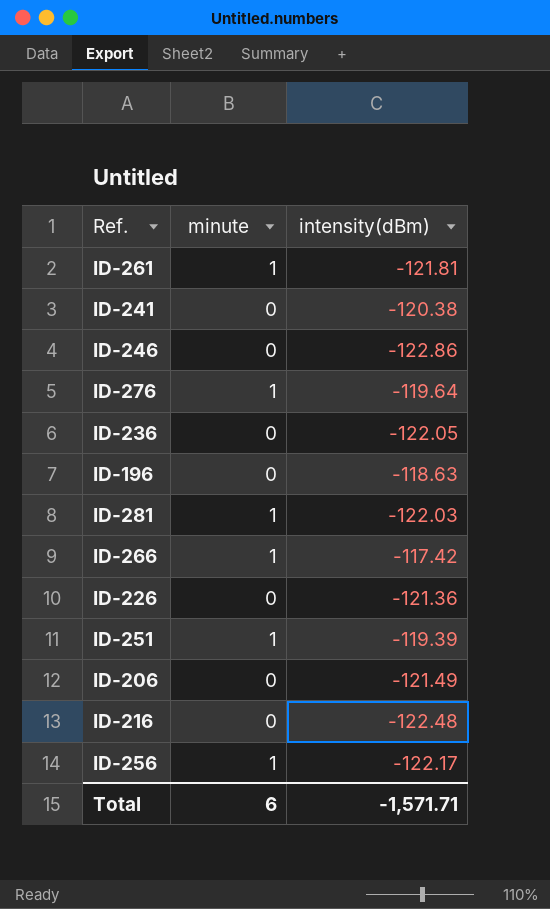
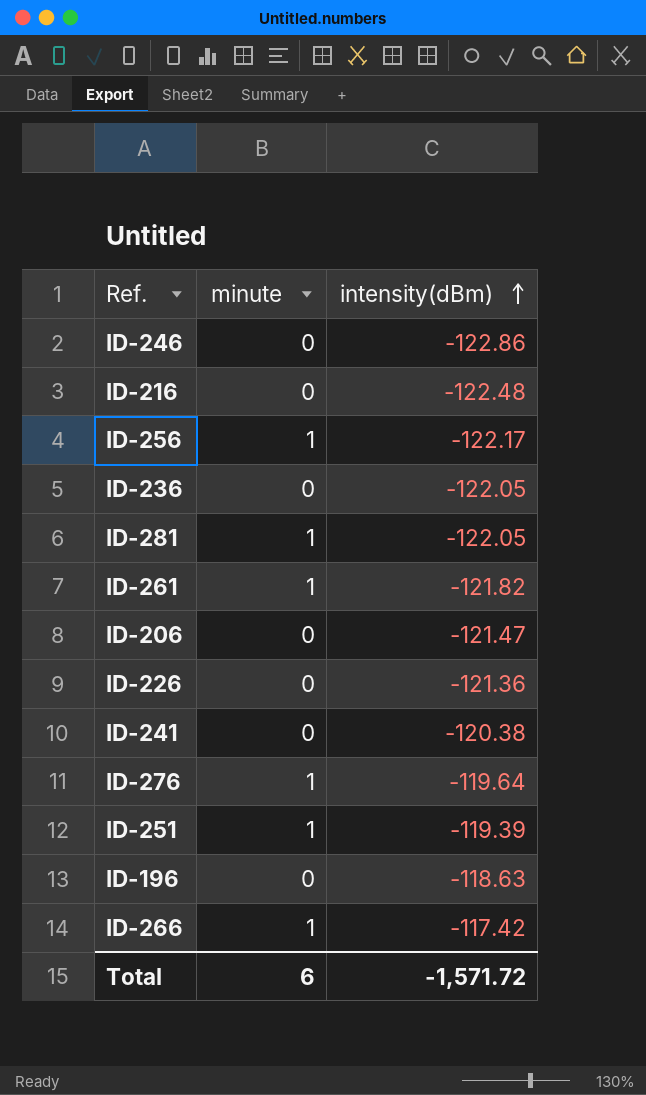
row order: none -> intensity(dBm) ascending
ID-281 | intensity(dBm): -122.03 -> -122.05
ID-261 | intensity(dBm): -121.81 -> -121.82
ID-206 | intensity(dBm): -121.49 -> -121.47
Total | intensity(dBm): -1,571.71 -> -1,571.72

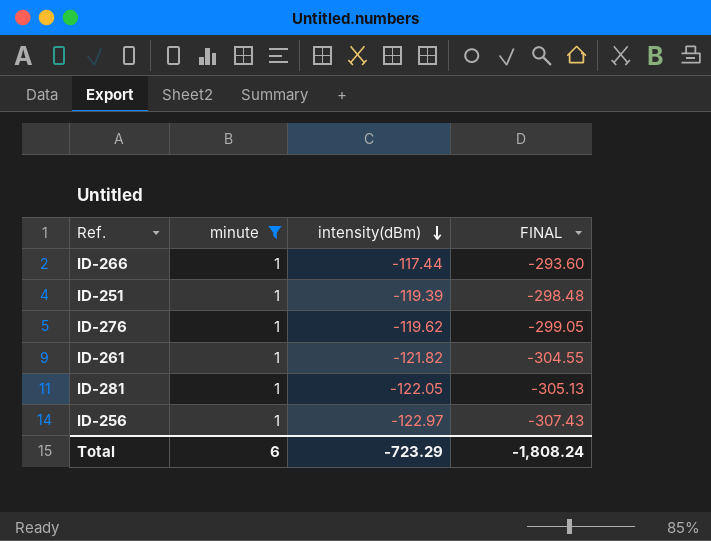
filter: none -> minute = 1
row order: intensity(dBm) ascending -> intensity(dBm) descending
column FINAL | formula: none -> [intensity(dBm)] * 2.5
ID-266 | intensity(dBm): -117.42 -> -117.44
ID-276 | intensity(dBm): -119.64 -> -119.62
ID-256 | intensity(dBm): -122.17 -> -122.97
Total | intensity(dBm): -1,571.72 -> -723.29

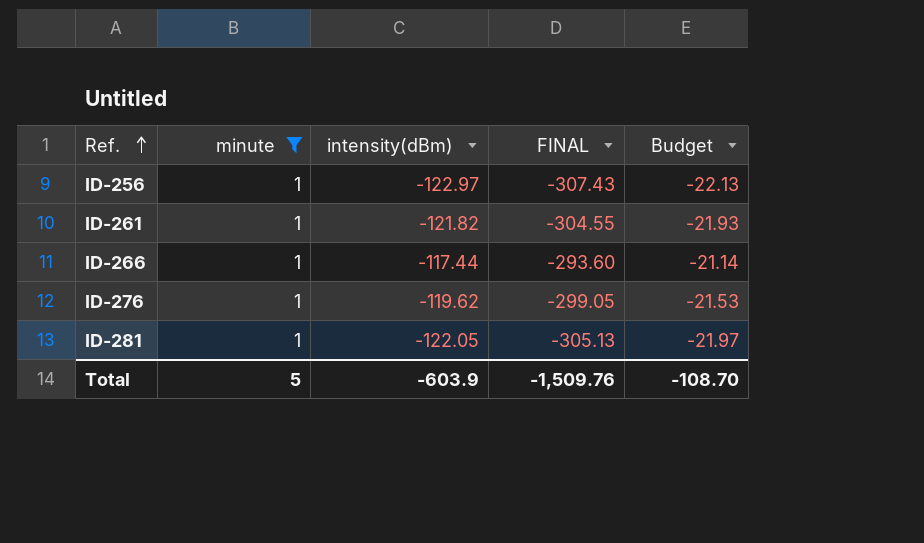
row order: intensity(dBm) descending -> Ref. ascending
column Budget | formula: none -> [intensity(dBm)] * 0.18
row ID-251: 1 | -119.39 | -298.48 -> none
Total | minute: 6 -> 5
Total | intensity(dBm): -723.29 -> -603.9
Total | FINAL: -1,808.24 -> -1,509.76

